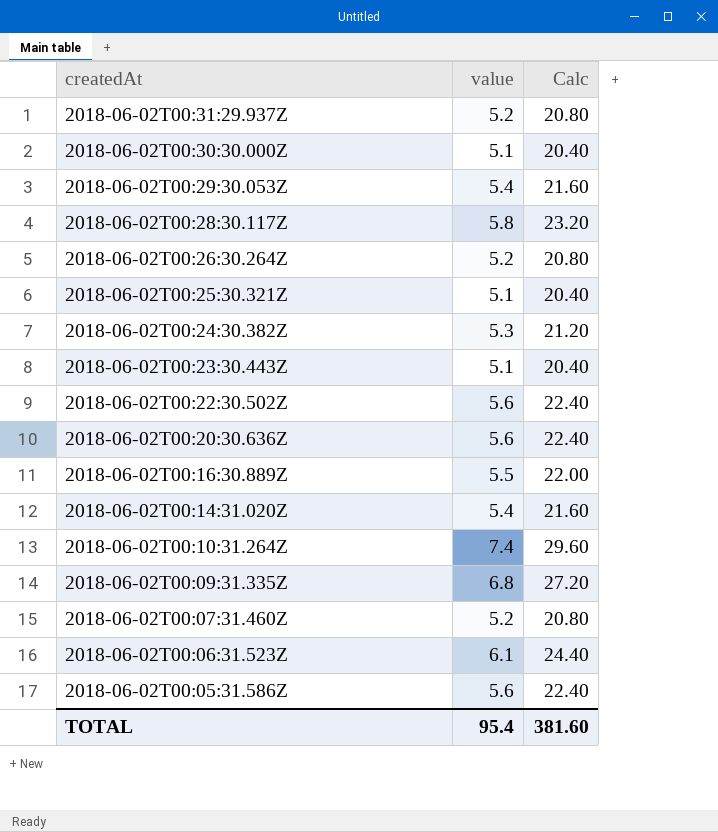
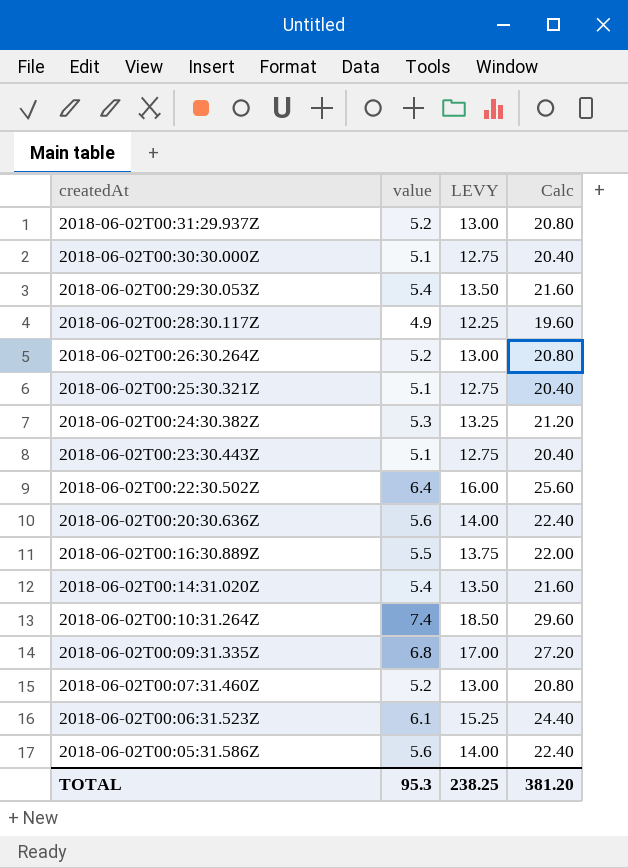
column LEVY | formula: none -> [value] * 2.5
2018-06-02T00:28:30.117Z | value: 5.8 -> 4.9
2018-06-02T00:28:30.117Z | Calc: 23.20 -> 19.60
2018-06-02T00:22:30.502Z | value: 5.6 -> 6.4
2018-06-02T00:22:30.502Z | Calc: 22.40 -> 25.60
TOTAL | value: 95.4 -> 95.3
TOTAL | Calc: 381.60 -> 381.20

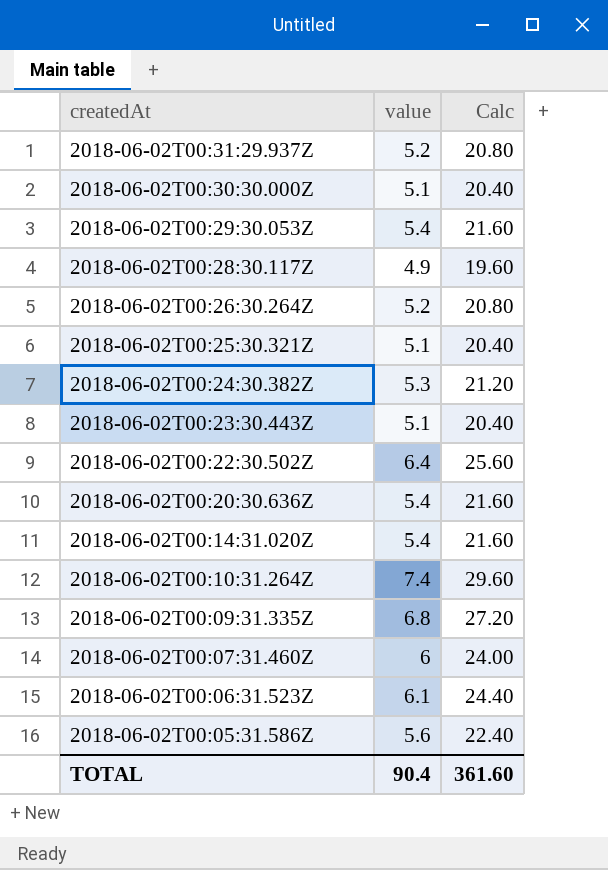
column LEVY | formula: [value] * 2.5 -> none
row 2018-06-02T00:16:30.889Z: 5.5 | 13.75 | 22.00 -> none
2018-06-02T00:20:30.636Z | value: 5.6 -> 5.4
2018-06-02T00:20:30.636Z | Calc: 22.40 -> 21.60
2018-06-02T00:07:31.460Z | value: 5.2 -> 6
2018-06-02T00:07:31.460Z | Calc: 20.80 -> 24.00
TOTAL | value: 95.3 -> 90.4
TOTAL | Calc: 381.20 -> 361.60

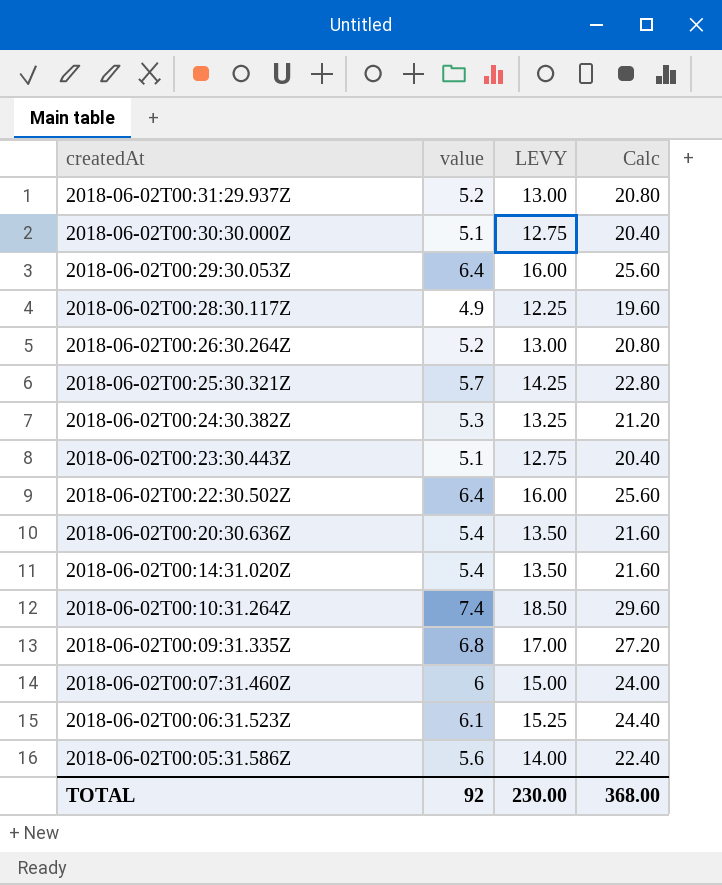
column LEVY | formula: none -> [value] * 2.5
2018-06-02T00:29:30.053Z | value: 5.4 -> 6.4
2018-06-02T00:29:30.053Z | Calc: 21.60 -> 25.60
2018-06-02T00:25:30.321Z | value: 5.1 -> 5.7
2018-06-02T00:25:30.321Z | Calc: 20.40 -> 22.80
TOTAL | value: 90.4 -> 92
TOTAL | Calc: 361.60 -> 368.00

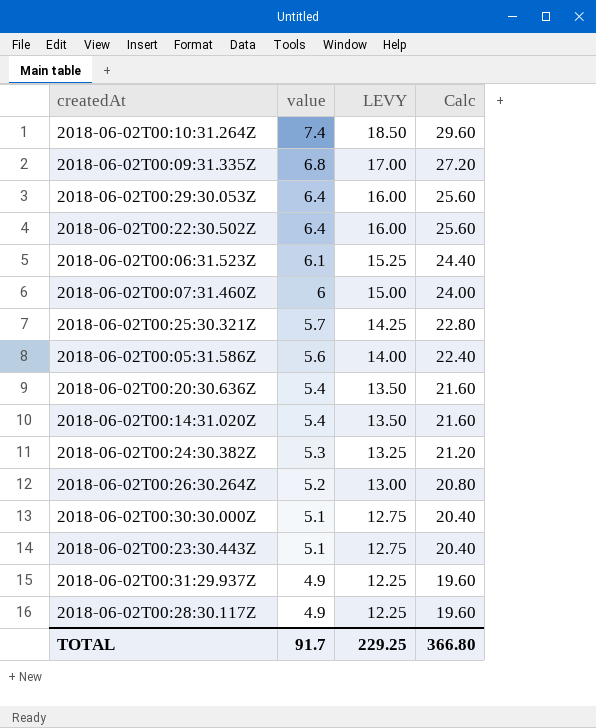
row order: createdAt descending -> value descending
2018-06-02T00:31:29.937Z | value: 5.2 -> 4.9
2018-06-02T00:31:29.937Z | LEVY: 13.00 -> 12.25
2018-06-02T00:31:29.937Z | Calc: 20.80 -> 19.60
TOTAL | value: 92 -> 91.7
TOTAL | LEVY: 230.00 -> 229.25
TOTAL | Calc: 368.00 -> 366.80

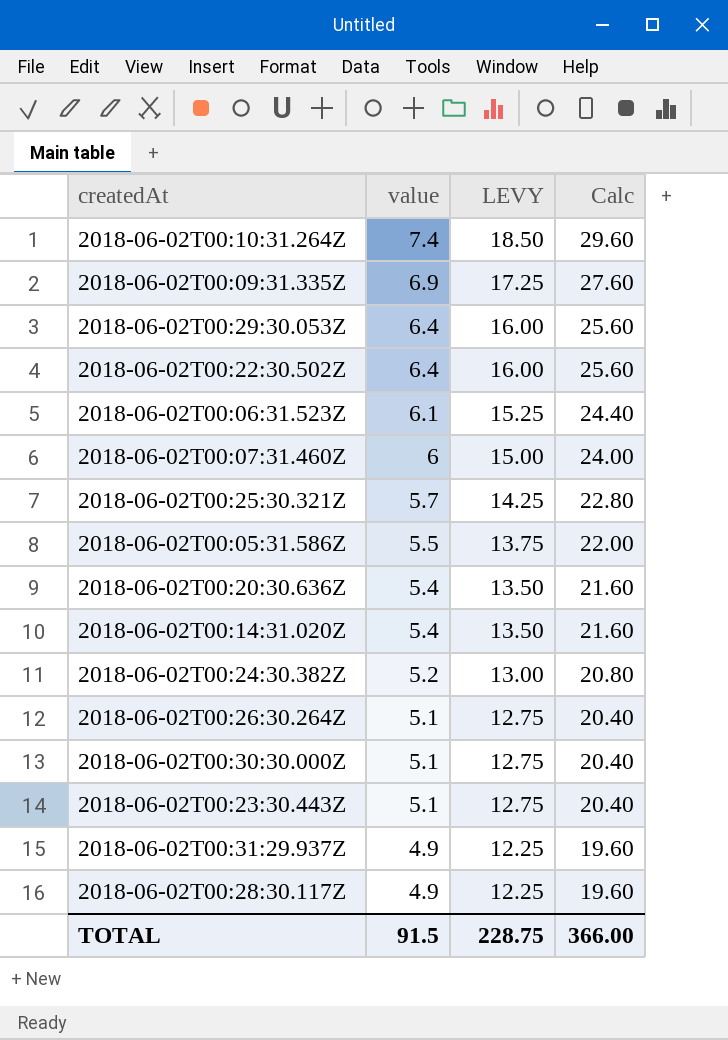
2018-06-02T00:09:31.335Z | value: 6.8 -> 6.9
2018-06-02T00:09:31.335Z | LEVY: 17.00 -> 17.25
2018-06-02T00:09:31.335Z | Calc: 27.20 -> 27.60
2018-06-02T00:05:31.586Z | value: 5.6 -> 5.5
2018-06-02T00:05:31.586Z | LEVY: 14.00 -> 13.75
2018-06-02T00:05:31.586Z | Calc: 22.40 -> 22.00
2018-06-02T00:24:30.382Z | value: 5.3 -> 5.2
2018-06-02T00:24:30.382Z | LEVY: 13.25 -> 13.00
2018-06-02T00:24:30.382Z | Calc: 21.20 -> 20.80
2018-06-02T00:26:30.264Z | value: 5.2 -> 5.1
2018-06-02T00:26:30.264Z | LEVY: 13.00 -> 12.75
2018-06-02T00:26:30.264Z | Calc: 20.80 -> 20.40
TOTAL | value: 91.7 -> 91.5
TOTAL | LEVY: 229.25 -> 228.75
TOTAL | Calc: 366.80 -> 366.00

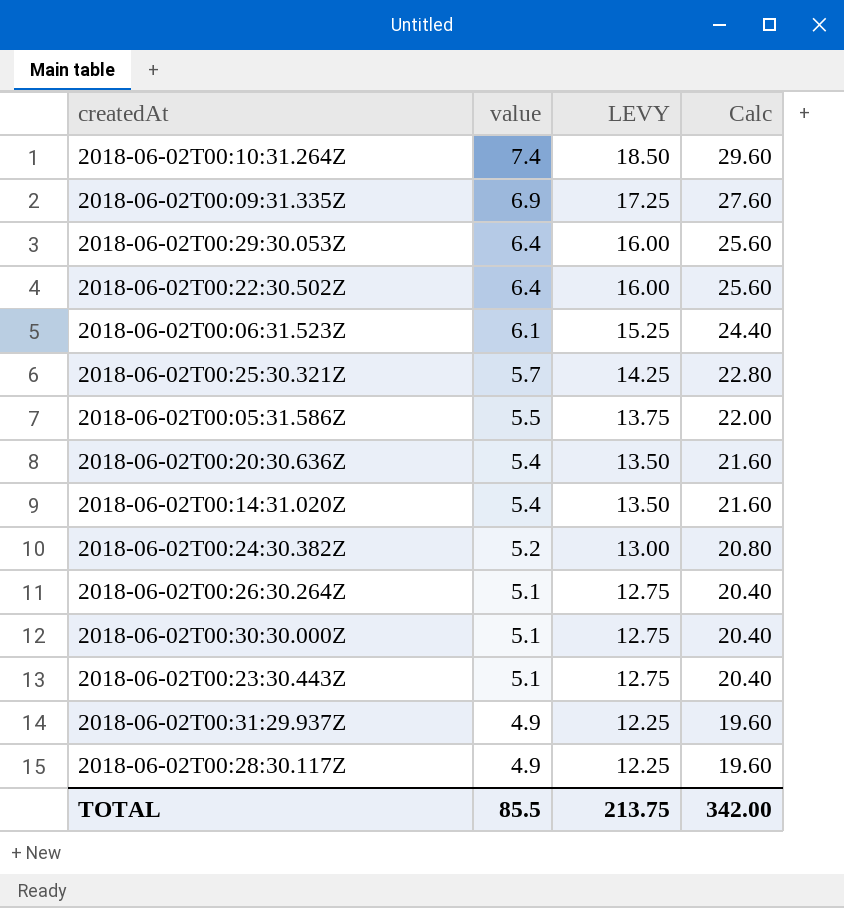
row 2018-06-02T00:07:31.460Z: 6 | 15.00 | 24.00 -> none
TOTAL | value: 91.5 -> 85.5
TOTAL | LEVY: 228.75 -> 213.75
TOTAL | Calc: 366.00 -> 342.00

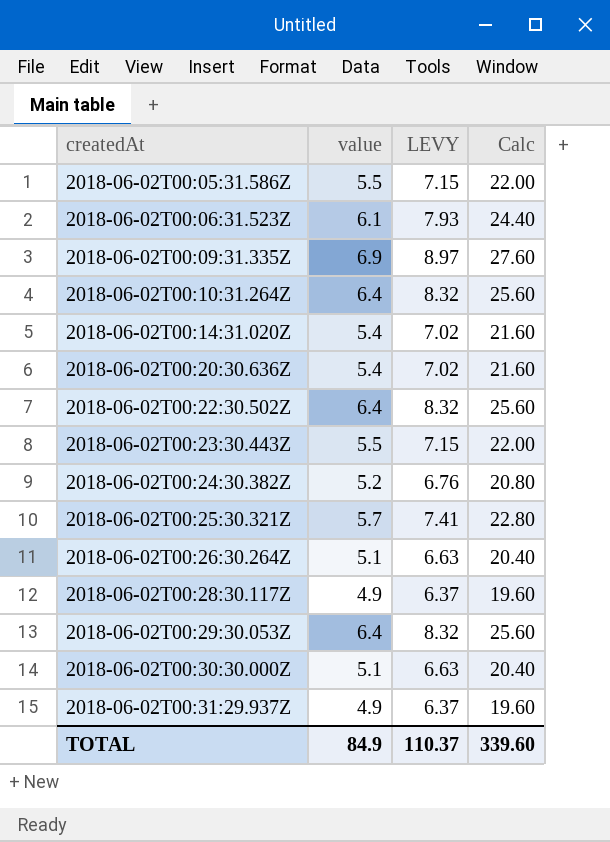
row order: value descending -> createdAt ascending
column LEVY | formula: [value] * 2.5 -> [value] * 1.3
2018-06-02T00:10:31.264Z | value: 7.4 -> 6.4
2018-06-02T00:10:31.264Z | Calc: 29.60 -> 25.60
2018-06-02T00:23:30.443Z | value: 5.1 -> 5.5
2018-06-02T00:23:30.443Z | Calc: 20.40 -> 22.00
TOTAL | value: 85.5 -> 84.9
TOTAL | LEVY: 213.75 -> 110.37
TOTAL | Calc: 342.00 -> 339.60

